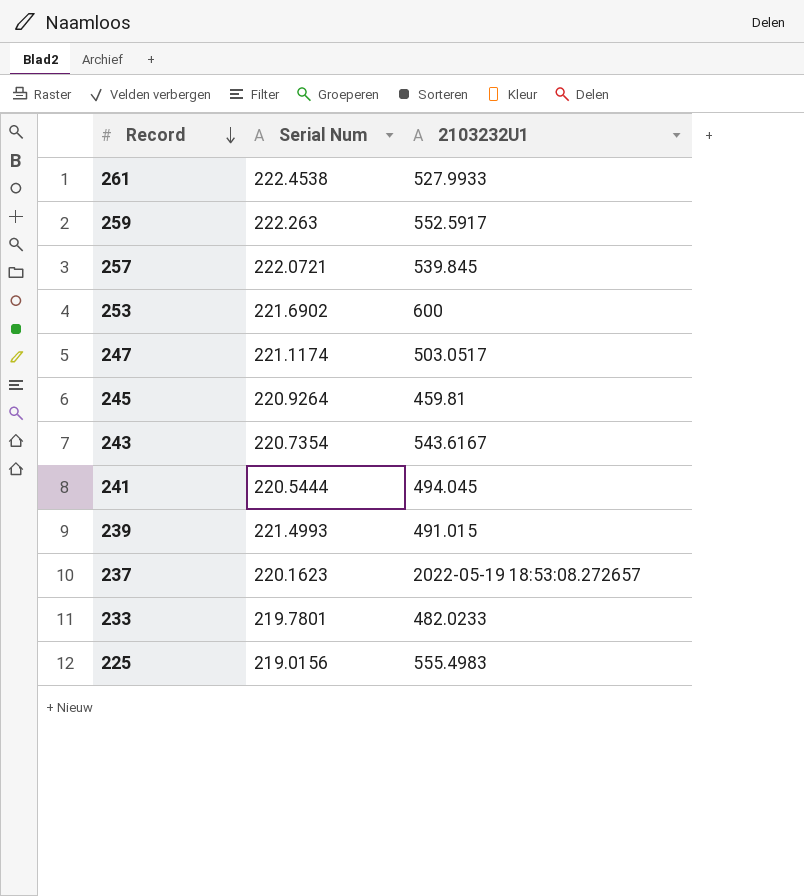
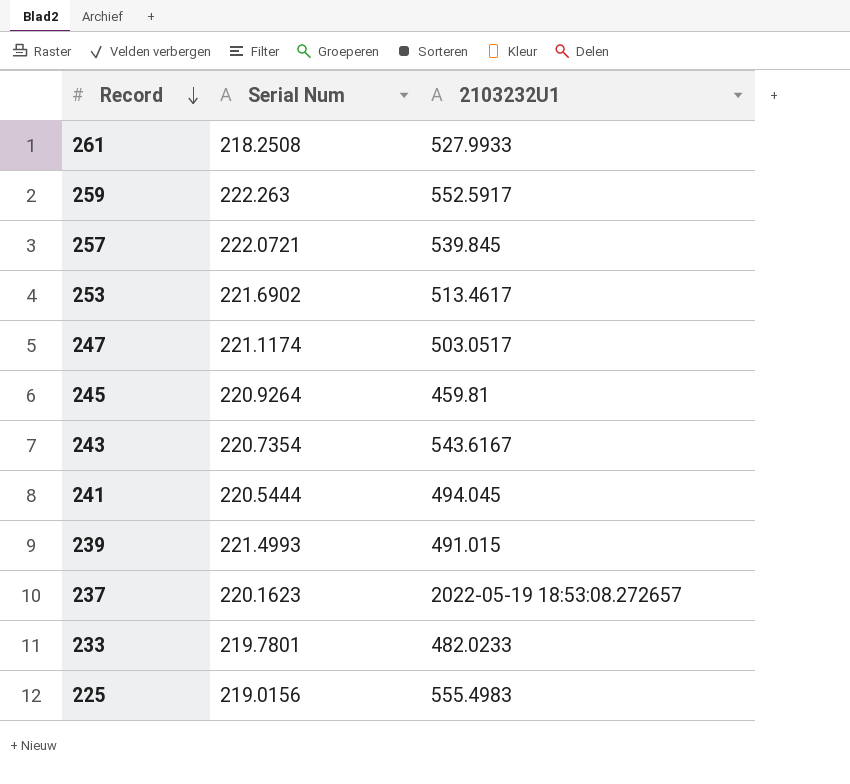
261 | Serial Num: 222.4538 -> 218.2508
253 | 2103232U1: 600 -> 513.4617

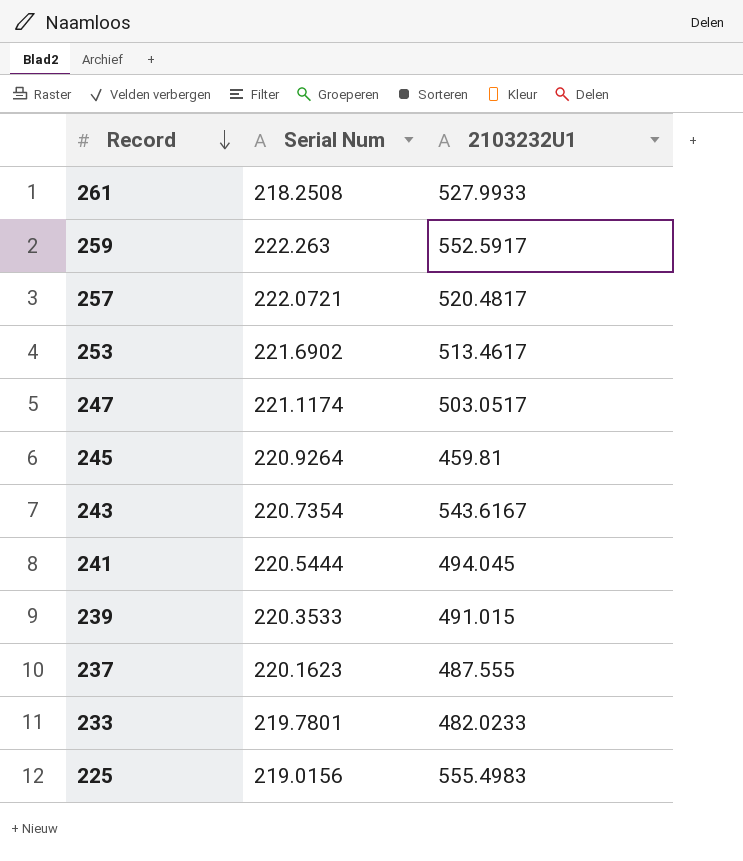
257 | 2103232U1: 539.845 -> 520.4817
239 | Serial Num: 221.4993 -> 220.3533
237 | 2103232U1: 2022-05-19 18:53:08.272657 -> 487.555

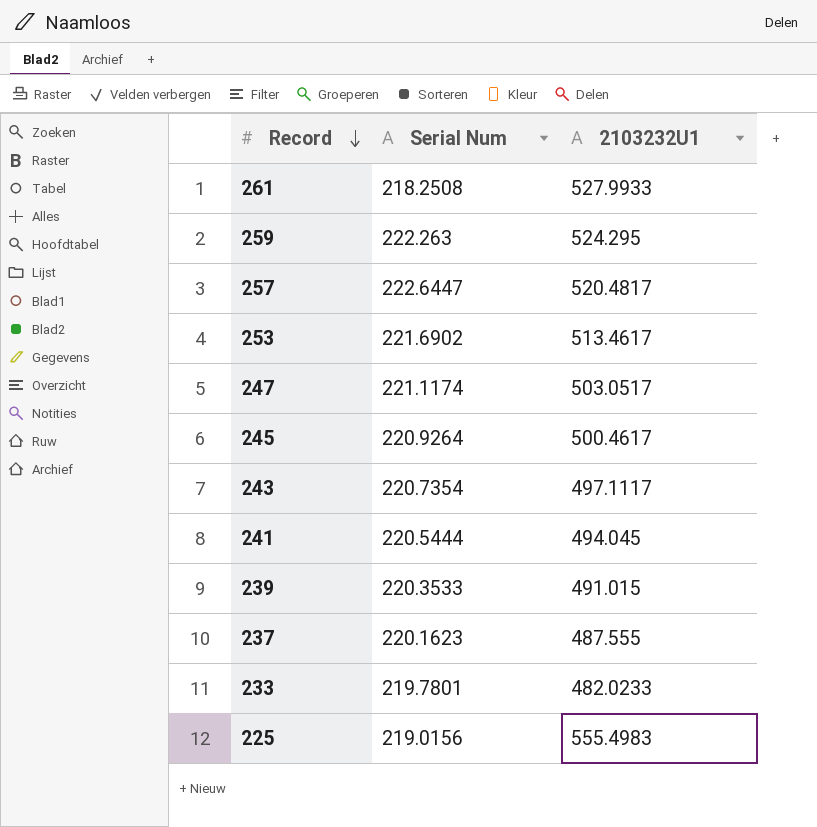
259 | 2103232U1: 552.5917 -> 524.295
257 | Serial Num: 222.0721 -> 222.6447
245 | 2103232U1: 459.81 -> 500.4617
243 | 2103232U1: 543.6167 -> 497.1117

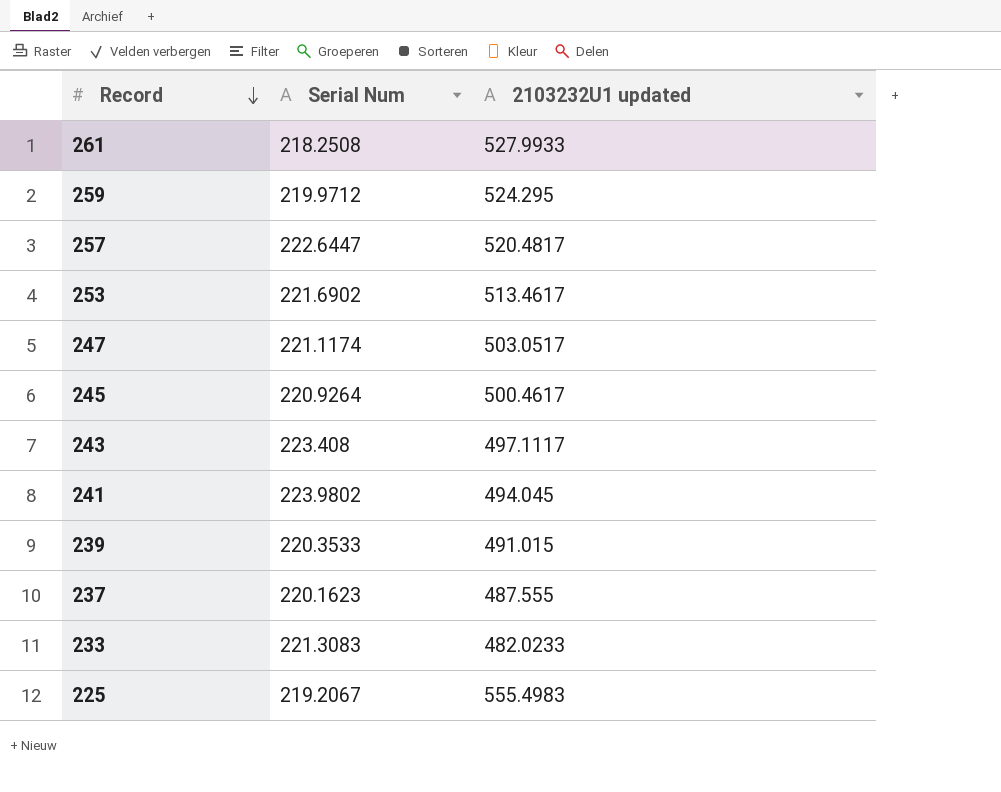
column name: 2103232U1 -> 2103232U1 updated
259 | Serial Num: 222.263 -> 219.9712
243 | Serial Num: 220.7354 -> 223.408
241 | Serial Num: 220.5444 -> 223.9802
233 | Serial Num: 219.7801 -> 221.3083
225 | Serial Num: 219.0156 -> 219.2067

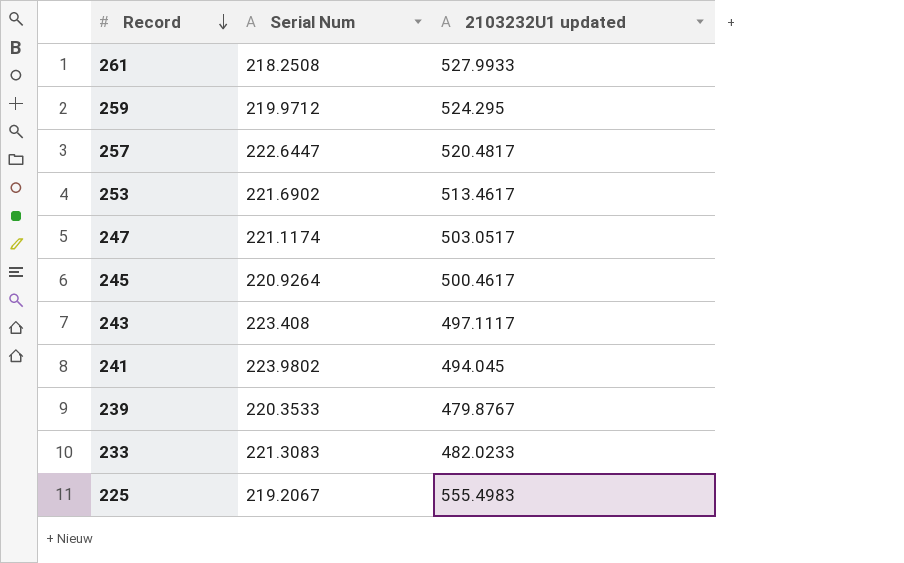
row 237: 220.1623 | 487.555 -> none
239 | 2103232U1 updated: 491.015 -> 479.8767

